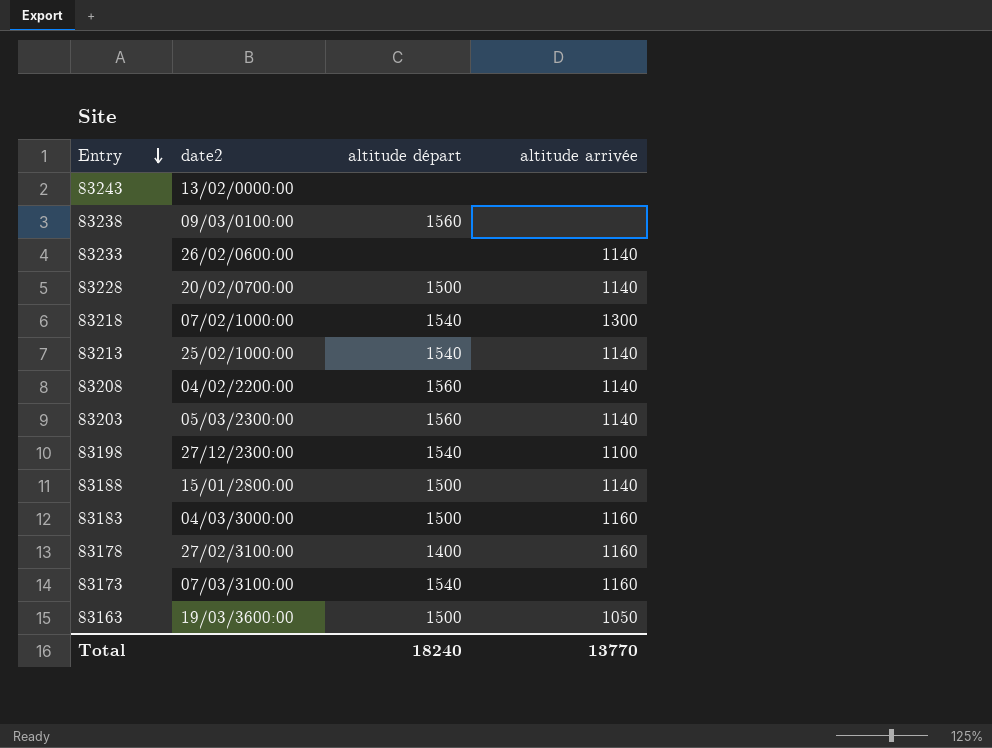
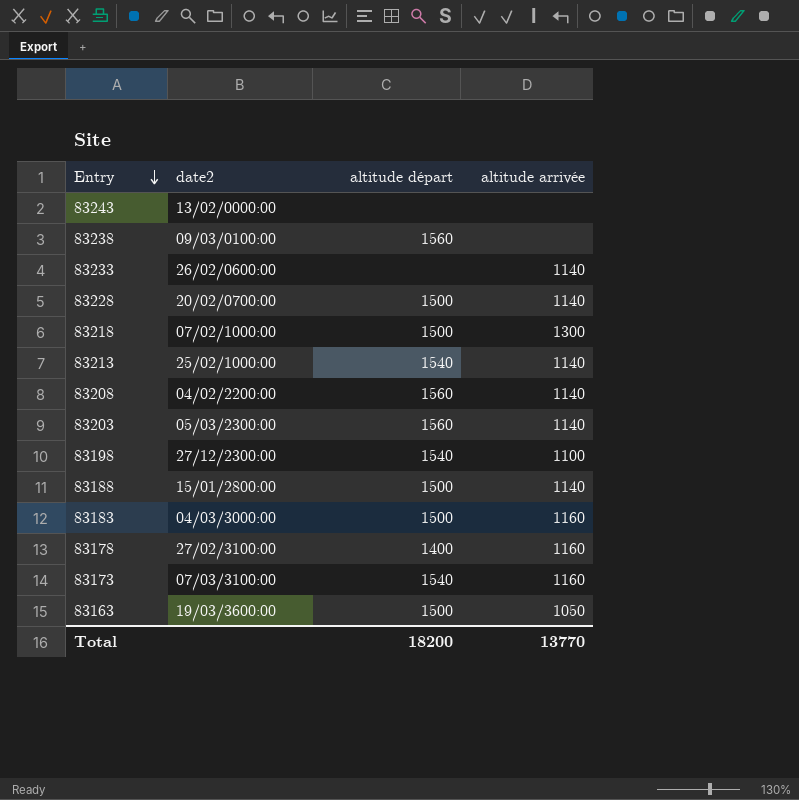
83218 | altitude départ: 1540 -> 1500
Total | altitude départ: 18240 -> 18200

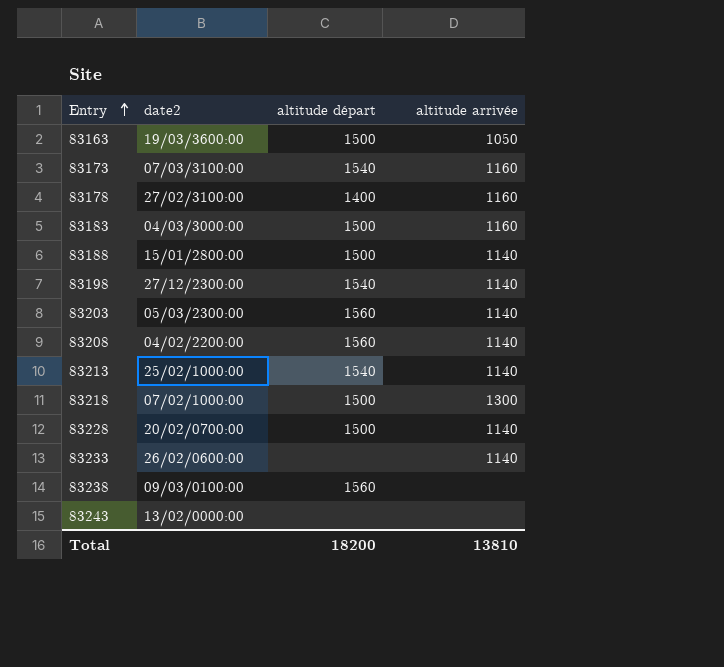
row order: Entry descending -> Entry ascending
83198 | altitude arrivée: 1100 -> 1140
Total | altitude arrivée: 13770 -> 13810

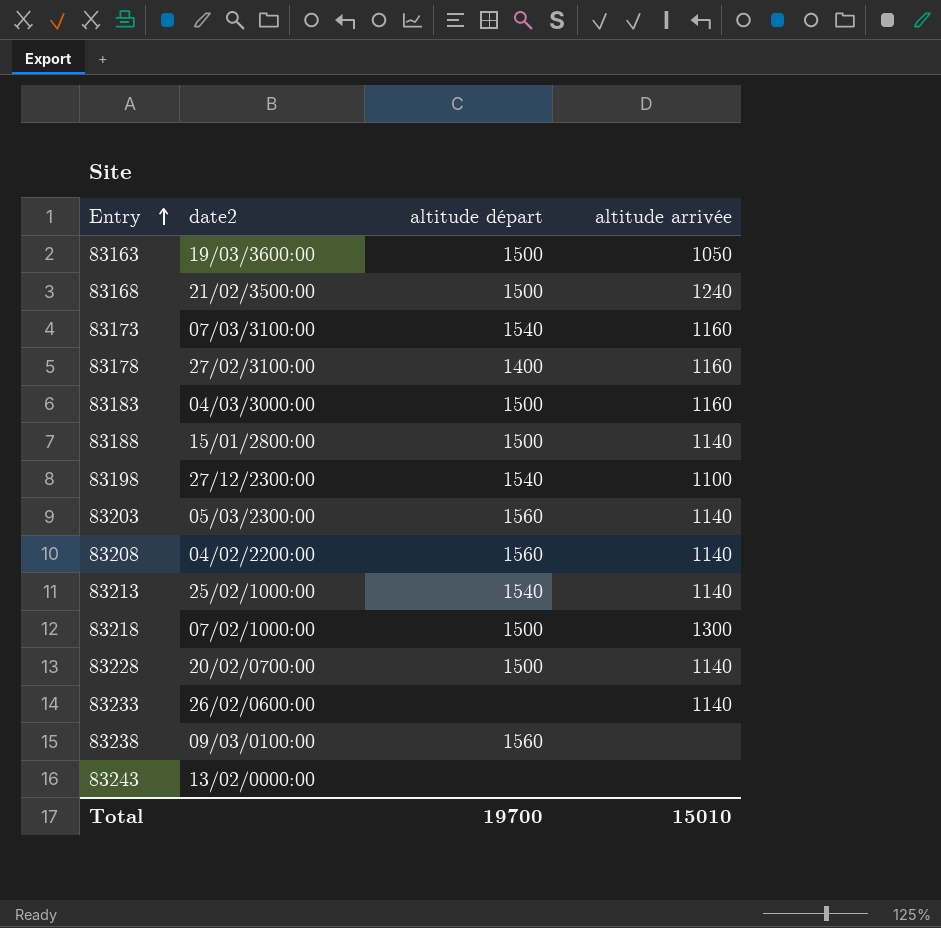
row 83168: none -> 21/02/3500:00 | 1500 | 1240
83198 | altitude arrivée: 1140 -> 1100
Total | altitude départ: 18200 -> 19700
Total | altitude arrivée: 13810 -> 15010

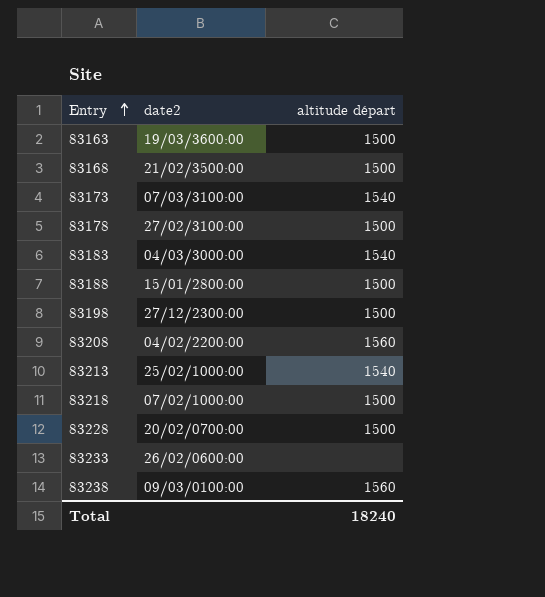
column altitude arrivée | position: 4 -> none
row 83203: 05/03/2300:00 | 1560 | 1140 -> none
row 83243: 13/02/0000:00 | none | none -> none
83178 | altitude départ: 1400 -> 1500
83183 | altitude départ: 1500 -> 1540
83198 | altitude départ: 1540 -> 1500
Total | altitude départ: 19700 -> 18240

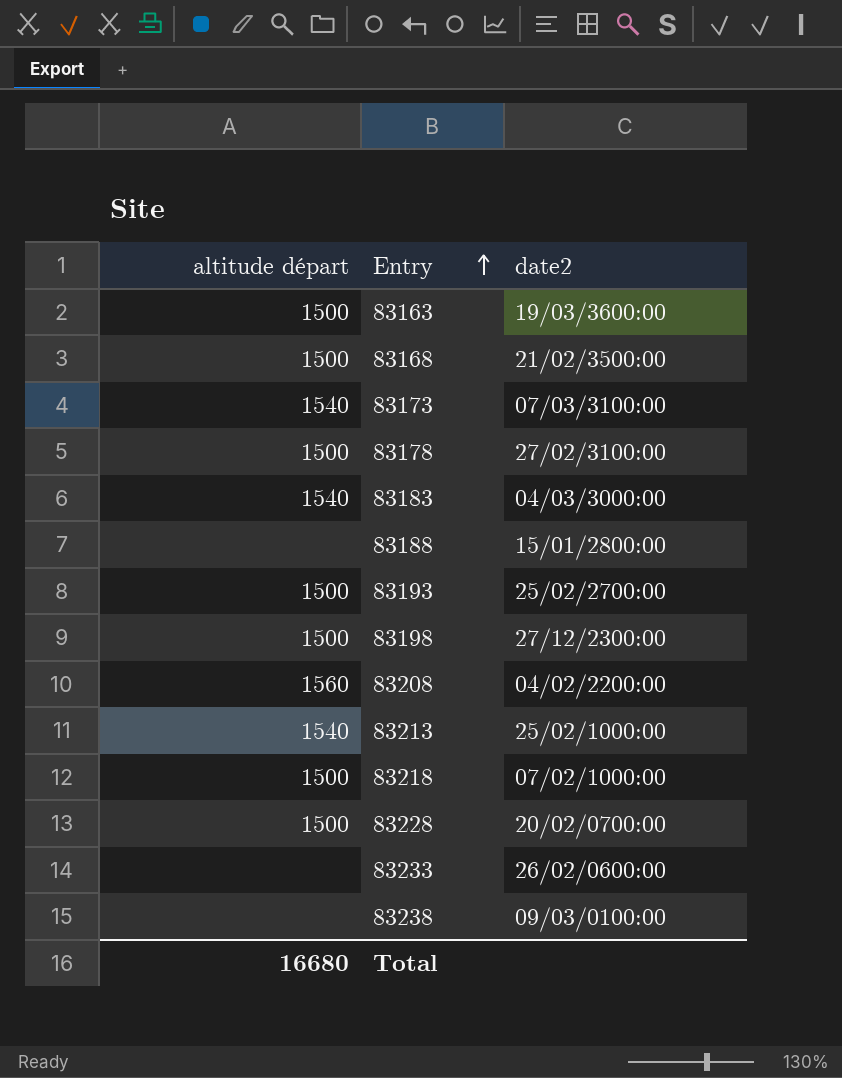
column altitude départ | position: 3 -> 1
83188 | altitude départ: 1500 -> none
row 83193: none -> 1500 | 25/02/2700:00
83238 | altitude départ: 1560 -> none
Total | altitude départ: 18240 -> 16680

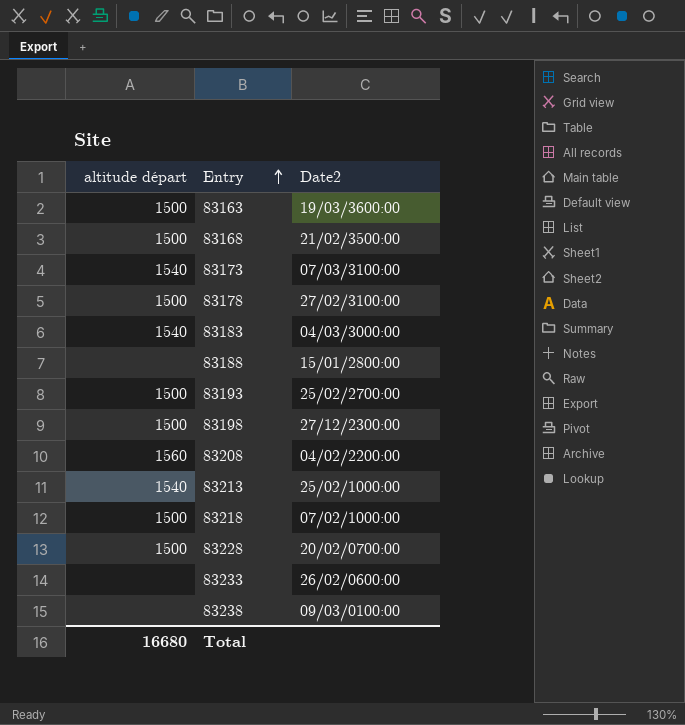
column name: date2 -> Date2

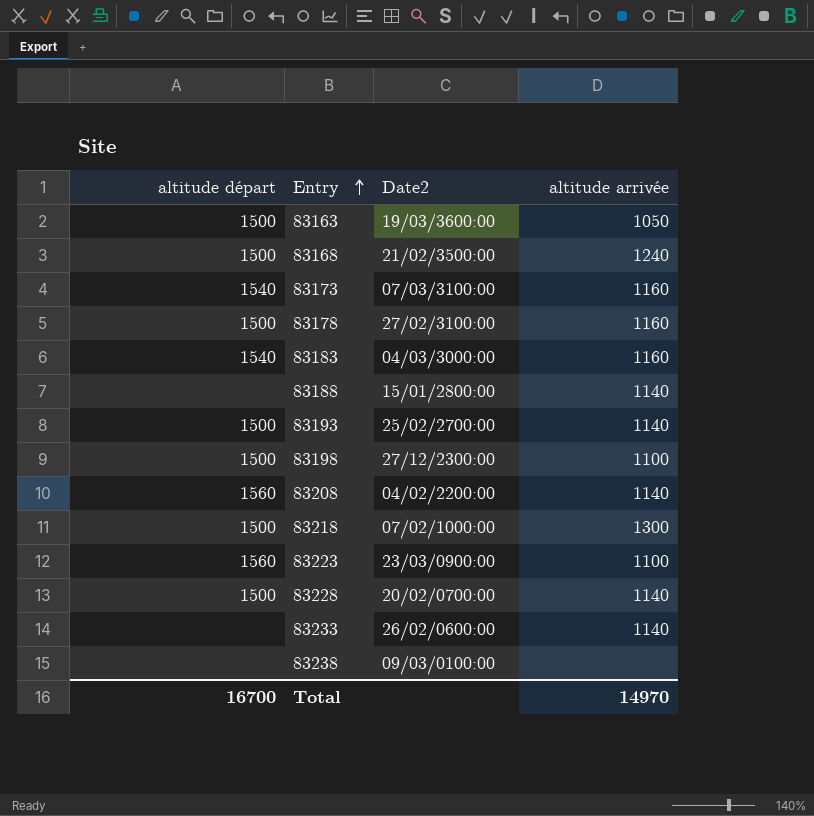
column altitude arrivée | position: none -> 4
row 83213: 1540 | 25/02/1000:00 -> none
row 83223: none -> 1560 | 23/03/0900:00 | 1100
Total | altitude départ: 16680 -> 16700

